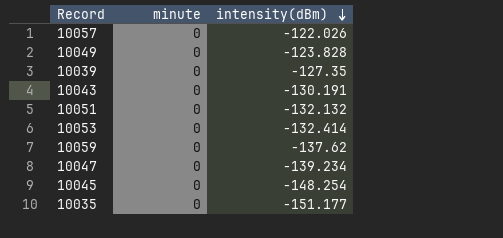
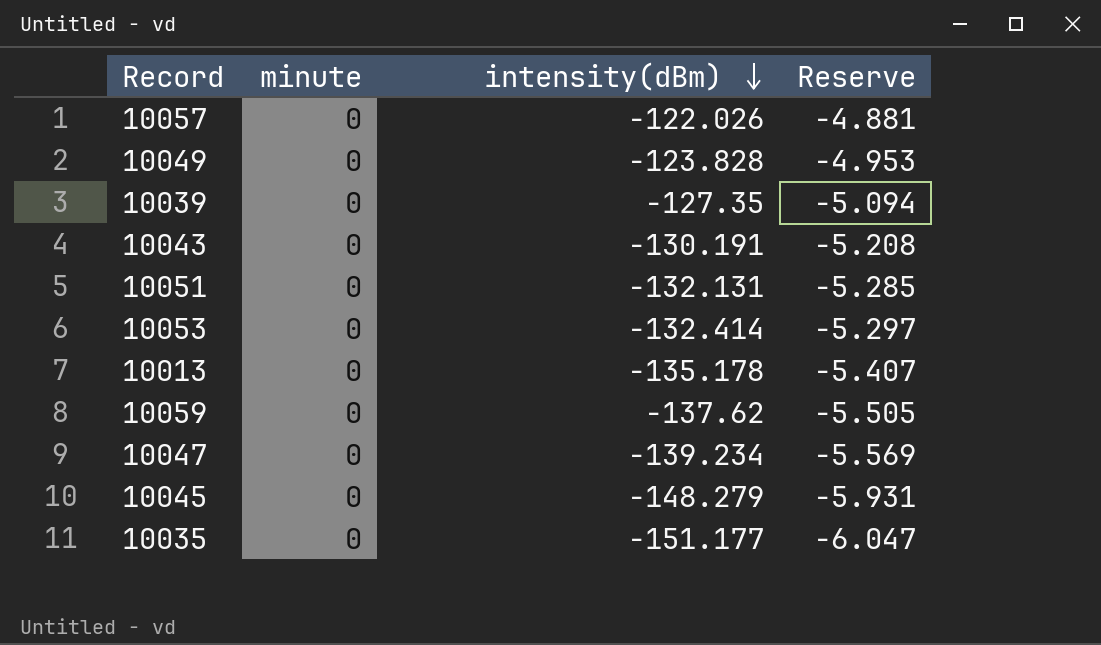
column Reserve | formula: none -> [intensity(dBm)] * 0.04
10051 | intensity(dBm): -132.132 -> -132.131
row 10013: none -> 0 | -135.178 | -5.407
10045 | intensity(dBm): -148.254 -> -148.279

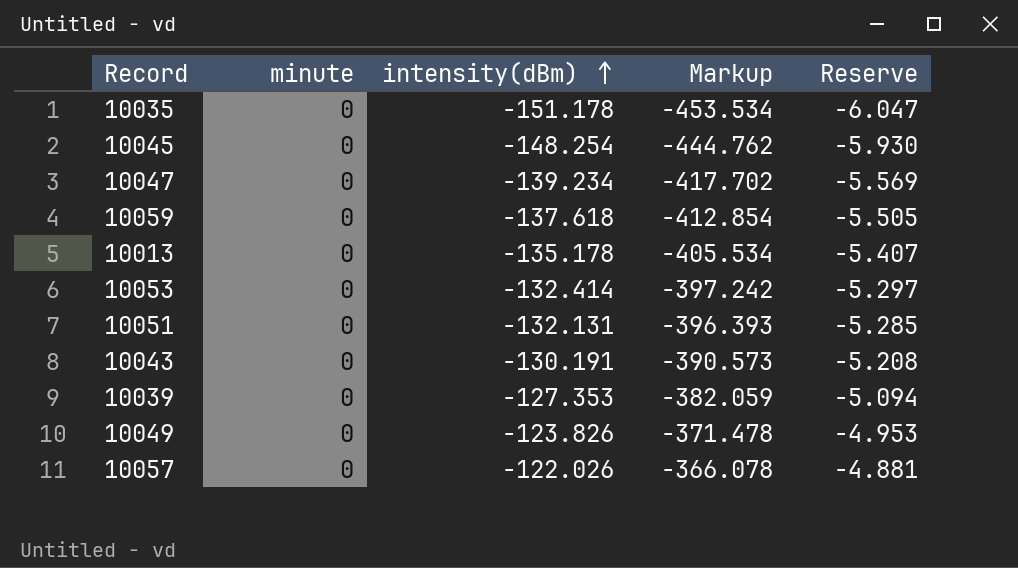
row order: intensity(dBm) descending -> intensity(dBm) ascending
column Markup | formula: none -> [intensity(dBm)] * 3
10035 | intensity(dBm): -151.177 -> -151.178
10045 | intensity(dBm): -148.279 -> -148.254
10045 | Reserve: -5.931 -> -5.930
10059 | intensity(dBm): -137.62 -> -137.618
10039 | intensity(dBm): -127.35 -> -127.353
10049 | intensity(dBm): -123.828 -> -123.826

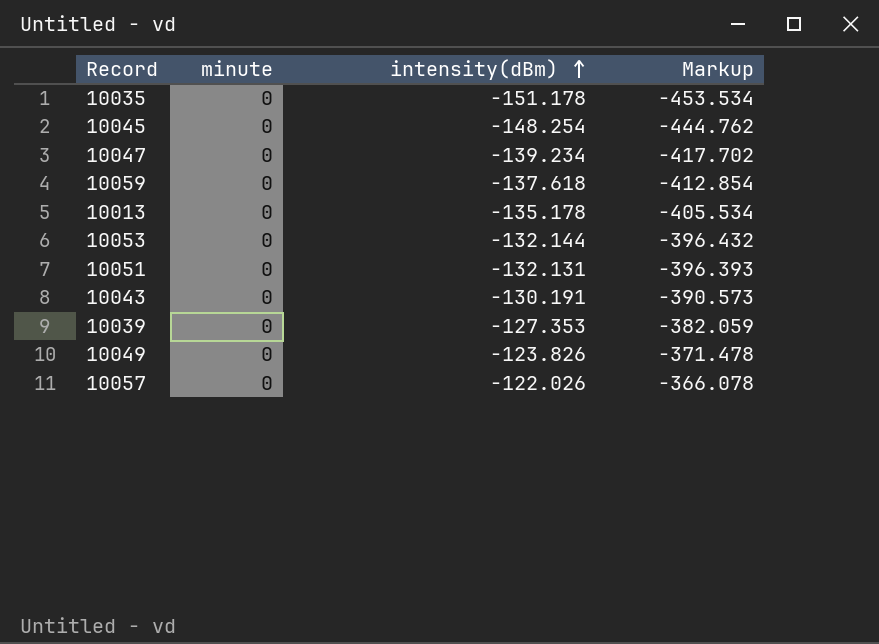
column Reserve | formula: [intensity(dBm)] * 0.04 -> none
10053 | intensity(dBm): -132.414 -> -132.144
10053 | Markup: -397.242 -> -396.432

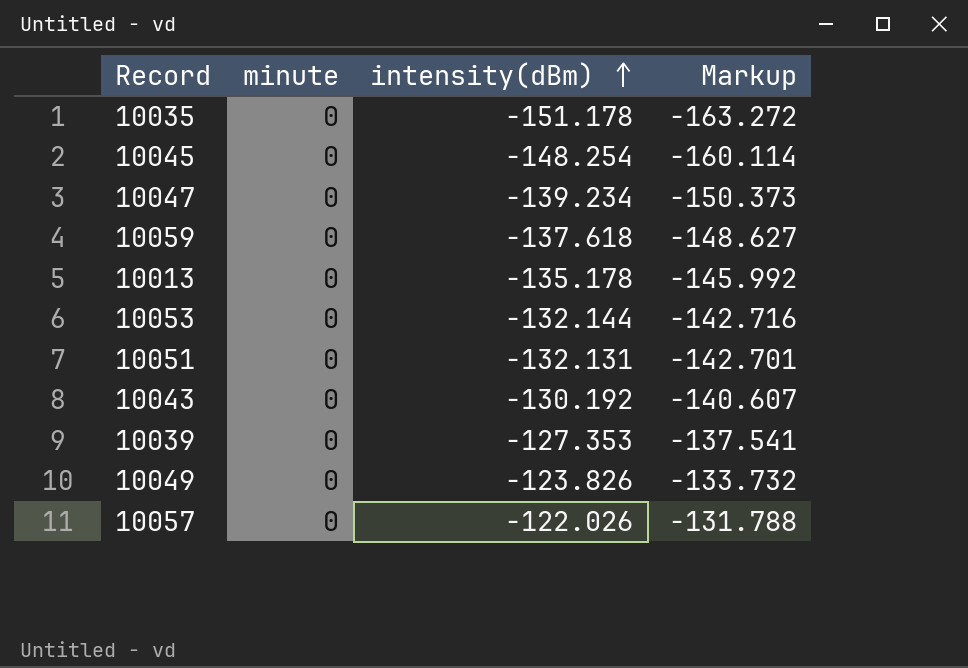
column Markup | formula: [intensity(dBm)] * 3 -> [intensity(dBm)] * 1.08
10043 | intensity(dBm): -130.191 -> -130.192

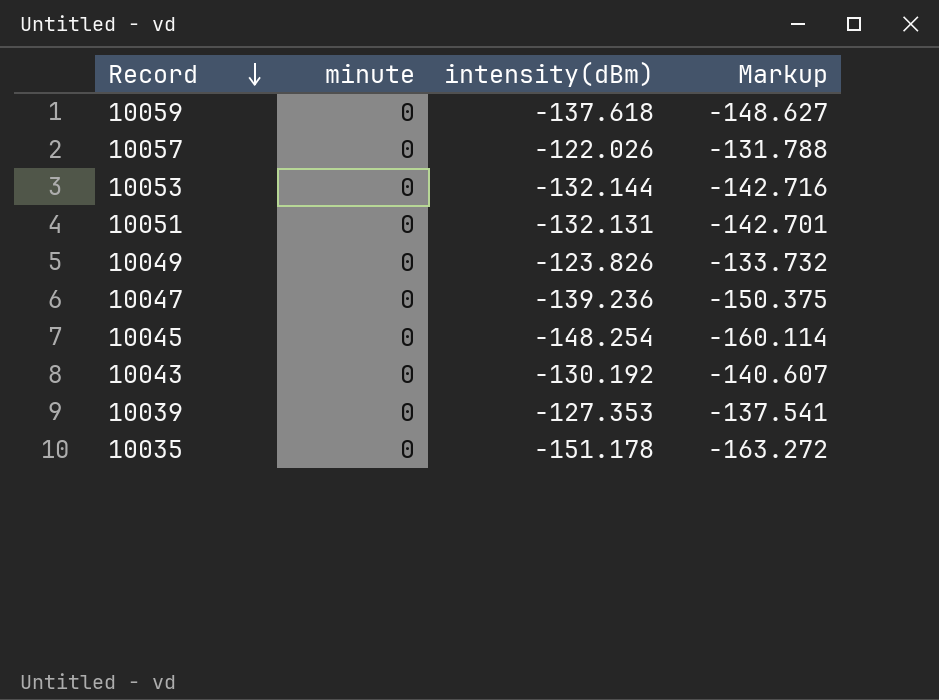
row order: intensity(dBm) ascending -> Record descending
row 10013: 0 | -135.178 | -145.992 -> none
10047 | intensity(dBm): -139.234 -> -139.236
10047 | Markup: -150.373 -> -150.375

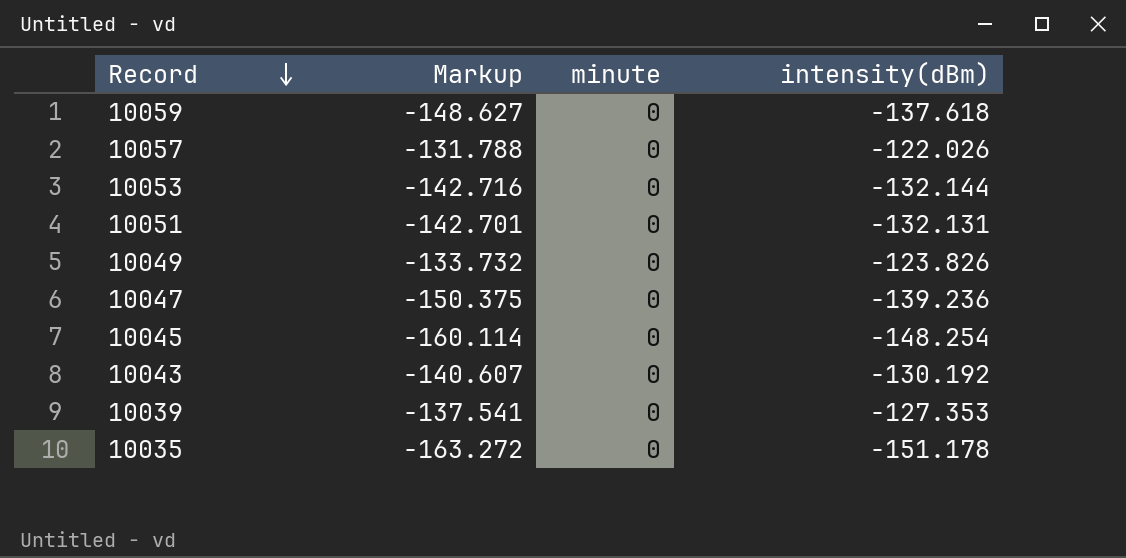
column Markup | position: 4 -> 2

